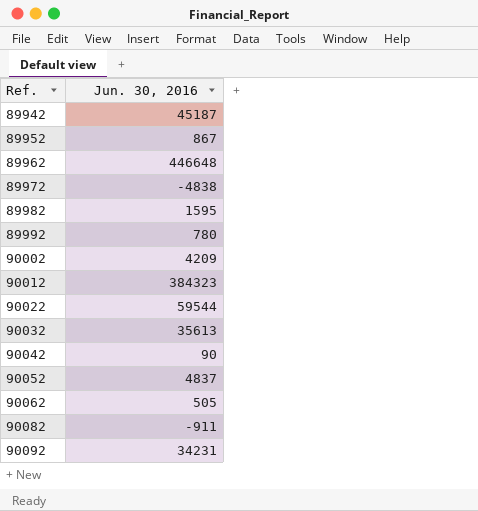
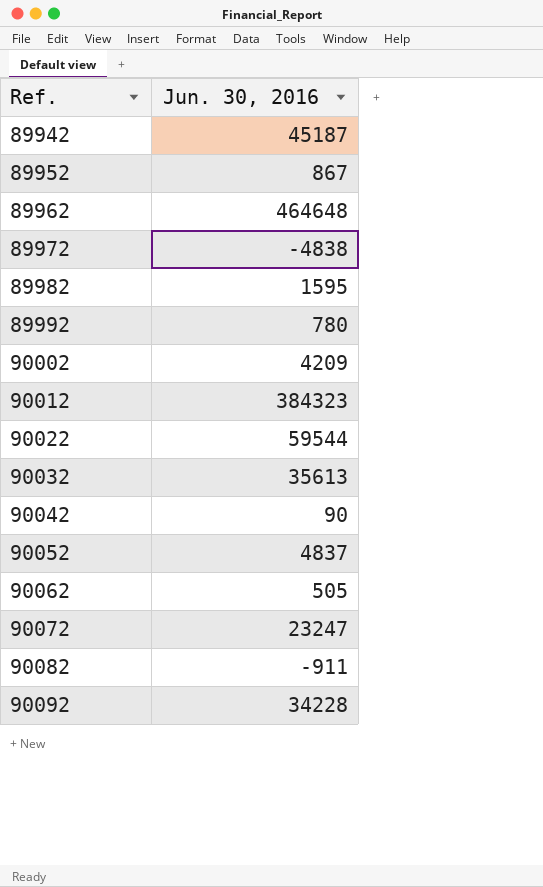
89962 | Jun. 30, 2016: 446648 -> 464648
row 90072: none -> 23247
90092 | Jun. 30, 2016: 34231 -> 34228

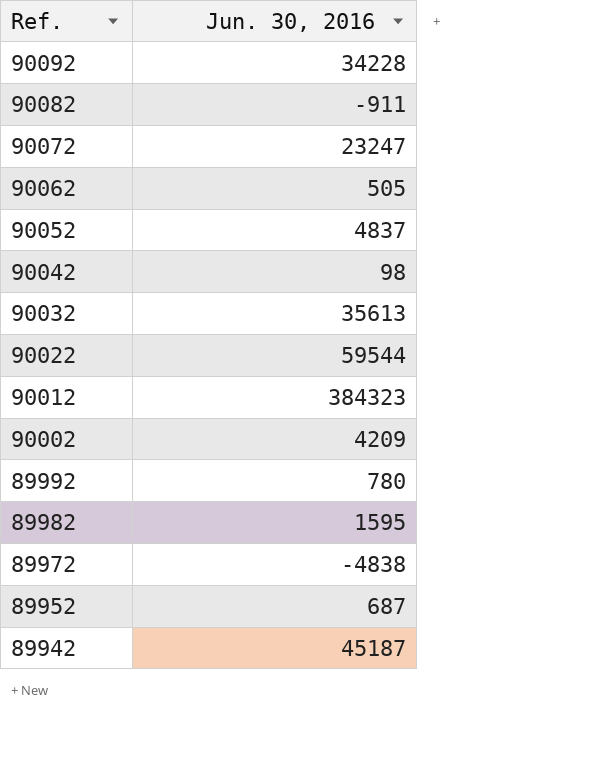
row order: Ref. ascending -> Ref. descending
row 89962: 464648 -> none
90042 | Jun. 30, 2016: 90 -> 98
89952 | Jun. 30, 2016: 867 -> 687

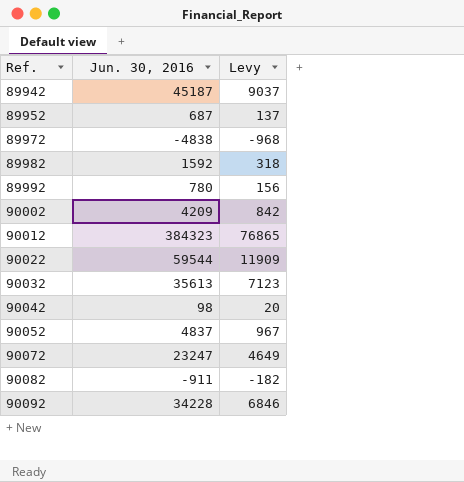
row order: Ref. descending -> Ref. ascending
column Levy | formula: none -> [Jun. 30, 2016] * 0.2
row 90062: 505 -> none
89982 | Jun. 30, 2016: 1595 -> 1592

